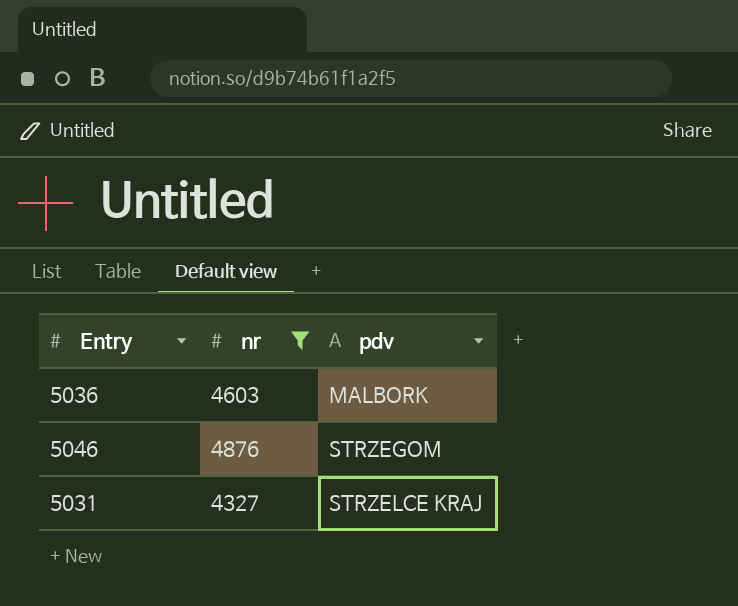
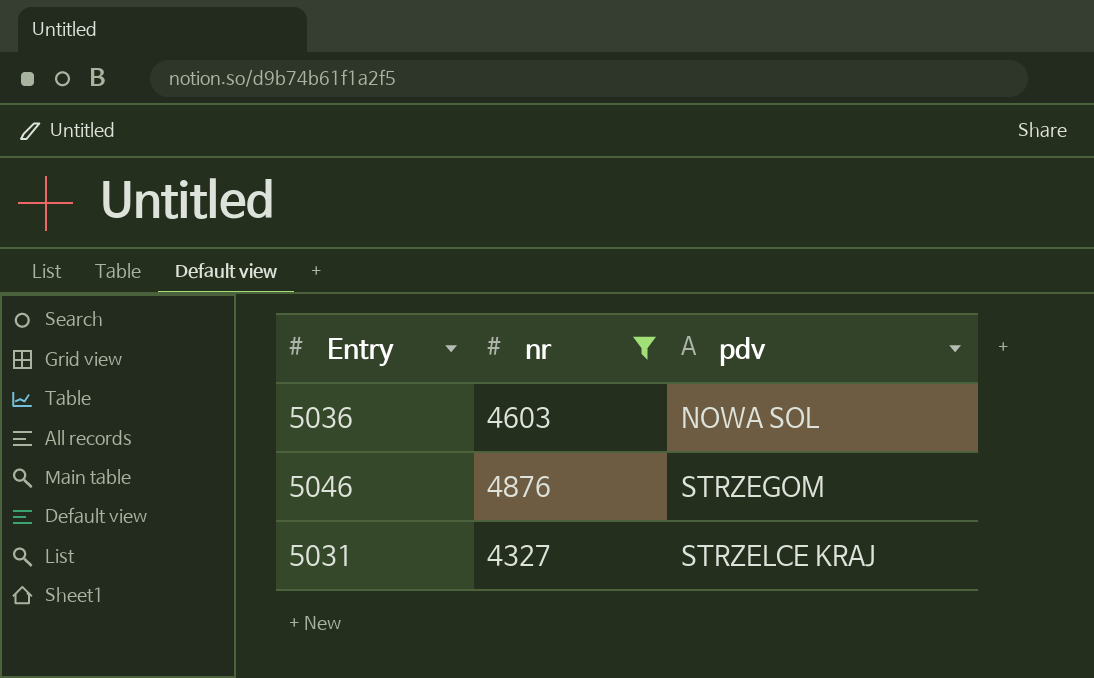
5036 | pdv: MALBORK -> NOWA SOL

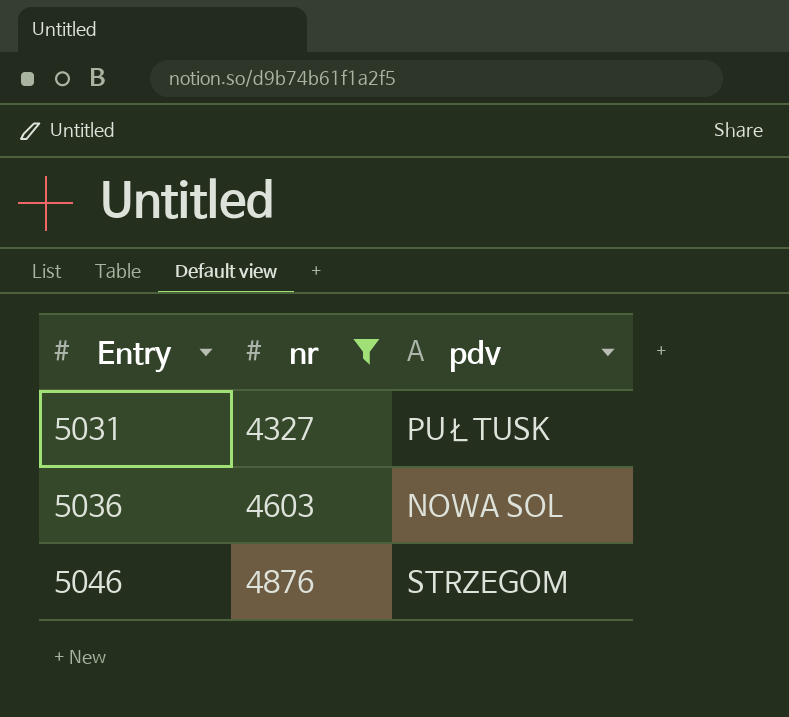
row order: pdv ascending -> Entry ascending
5031 | pdv: STRZELCE KRAJ -> PUŁTUSK

